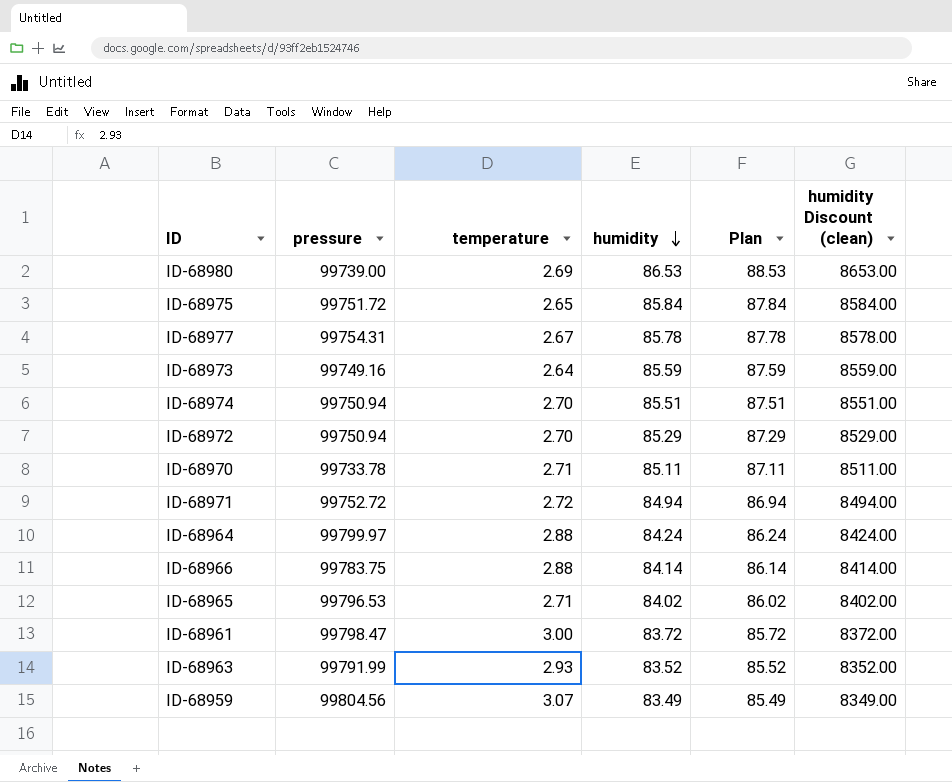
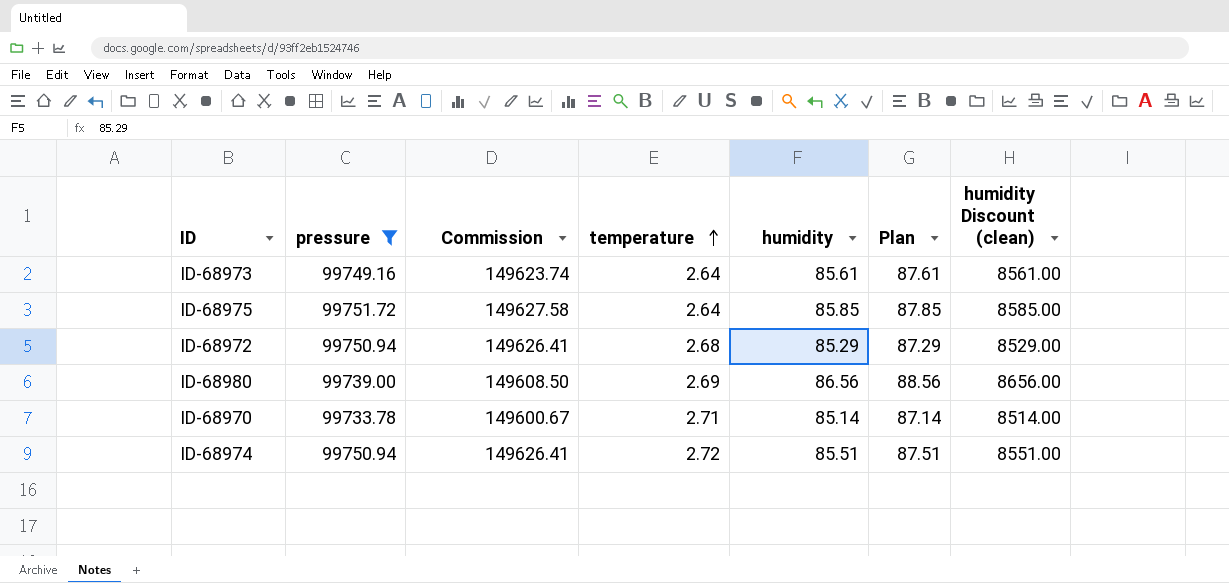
filter: none -> pressure <= 99751.72
row order: humidity descending -> temperature ascending
column Commission | formula: none -> [pressure] * 1.5
ID-68973 | humidity: 85.59 -> 85.61
ID-68973 | Plan: 87.59 -> 87.61
ID-68973 | humidity Discount (clean): 8559.00 -> 8561.00
ID-68975 | temperature: 2.65 -> 2.64
ID-68975 | humidity: 85.84 -> 85.85
ID-68975 | Plan: 87.84 -> 87.85
ID-68975 | humidity Discount (clean): 8584.00 -> 8585.00
ID-68972 | temperature: 2.70 -> 2.68
ID-68980 | humidity: 86.53 -> 86.56
ID-68980 | Plan: 88.53 -> 88.56
ID-68980 | humidity Discount (clean): 8653.00 -> 8656.00
ID-68970 | humidity: 85.11 -> 85.14
ID-68970 | Plan: 87.11 -> 87.14
ID-68970 | humidity Discount (clean): 8511.00 -> 8514.00
ID-68974 | temperature: 2.70 -> 2.72

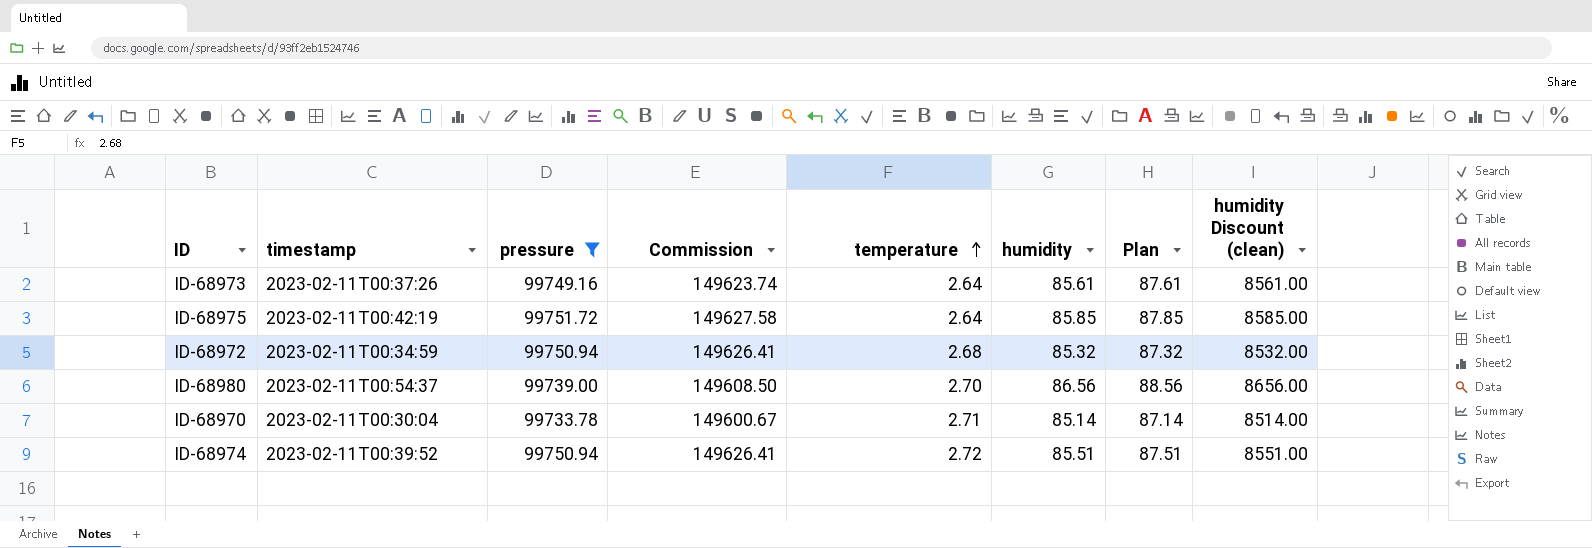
column timestamp | position: none -> 2
ID-68972 | humidity: 85.29 -> 85.32
ID-68972 | Plan: 87.29 -> 87.32
ID-68972 | humidity Discount (clean): 8529.00 -> 8532.00
ID-68980 | temperature: 2.69 -> 2.70

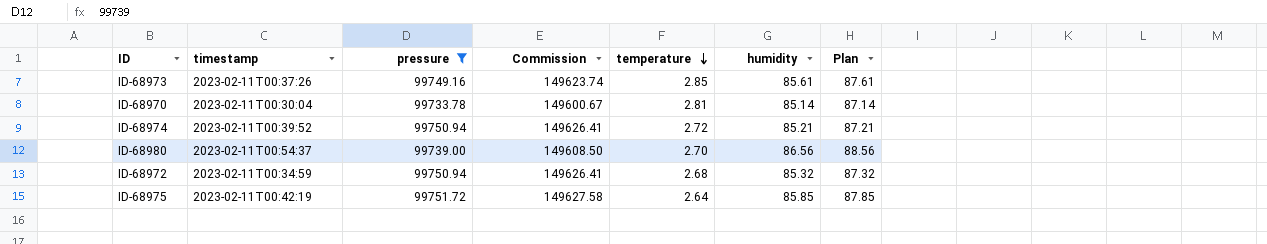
row order: temperature ascending -> temperature descending
column humidity Discount (clean) | formula: [humidity] * 100 -> none
ID-68973 | temperature: 2.64 -> 2.85
ID-68970 | temperature: 2.71 -> 2.81
ID-68974 | humidity: 85.51 -> 85.21
ID-68974 | Plan: 87.51 -> 87.21

